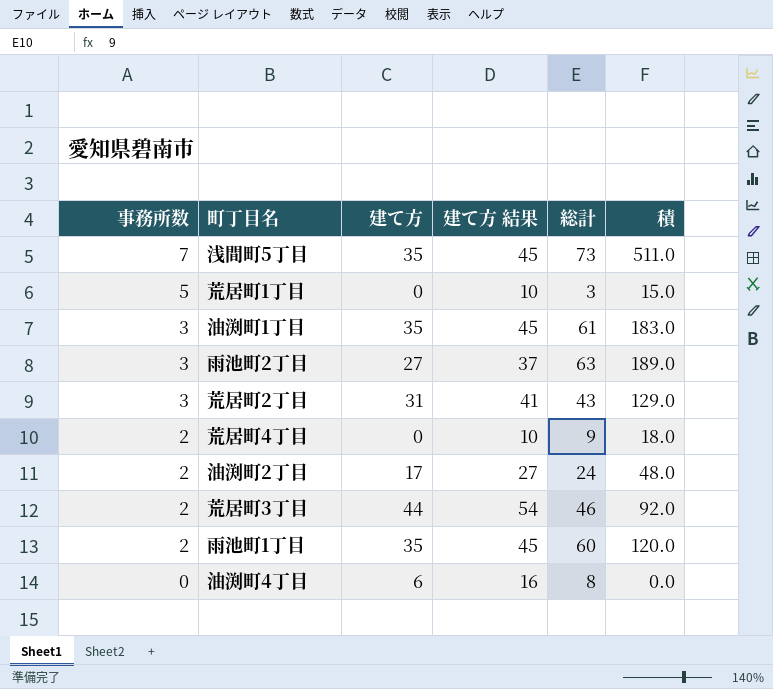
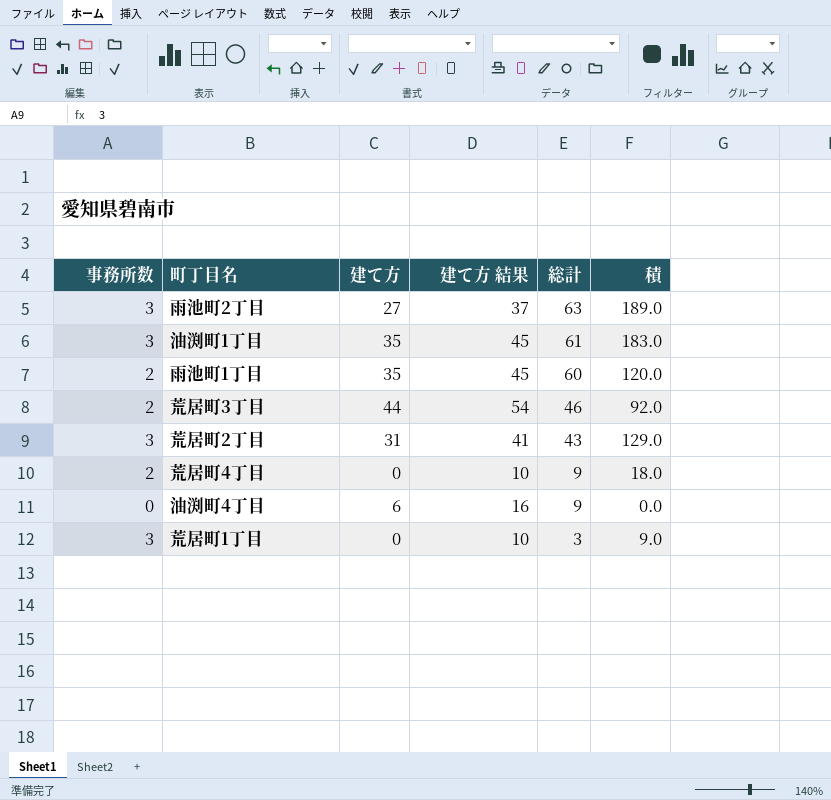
row order: 事務所数 descending -> 総計 descending
row 浅間町5丁目: 7 | 35 | 45 | 73 | 511.0 -> none
row 油渕町2丁目: 2 | 17 | 27 | 24 | 48.0 -> none
油渕町4丁目 | 総計: 8 -> 9
荒居町1丁目 | 事務所数: 5 -> 3
荒居町1丁目 | 積: 15.0 -> 9.0

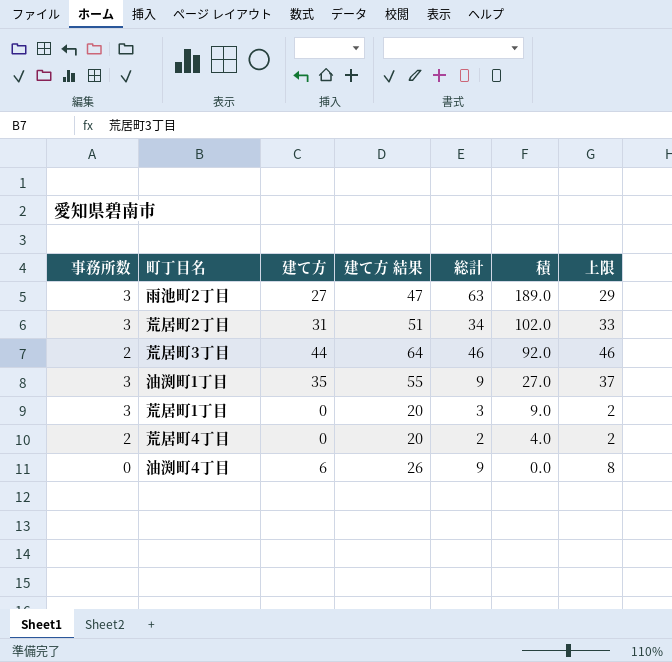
row order: 総計 descending -> 積 descending
column 建て方 結果 | formula: [建て方] + 10 -> [建て方] + 20
column 上限 | formula: none -> [建て方] + 2
row 雨池町1丁目: 2 | 35 | 45 | 60 | 120.0 -> none
荒居町2丁目 | 総計: 43 -> 34
荒居町2丁目 | 積: 129.0 -> 102.0
油渕町1丁目 | 総計: 61 -> 9
油渕町1丁目 | 積: 183.0 -> 27.0
荒居町4丁目 | 総計: 9 -> 2
荒居町4丁目 | 積: 18.0 -> 4.0

